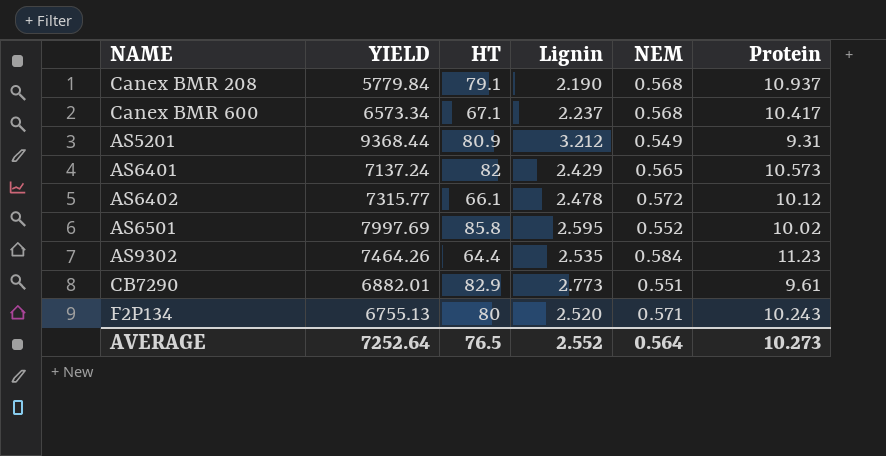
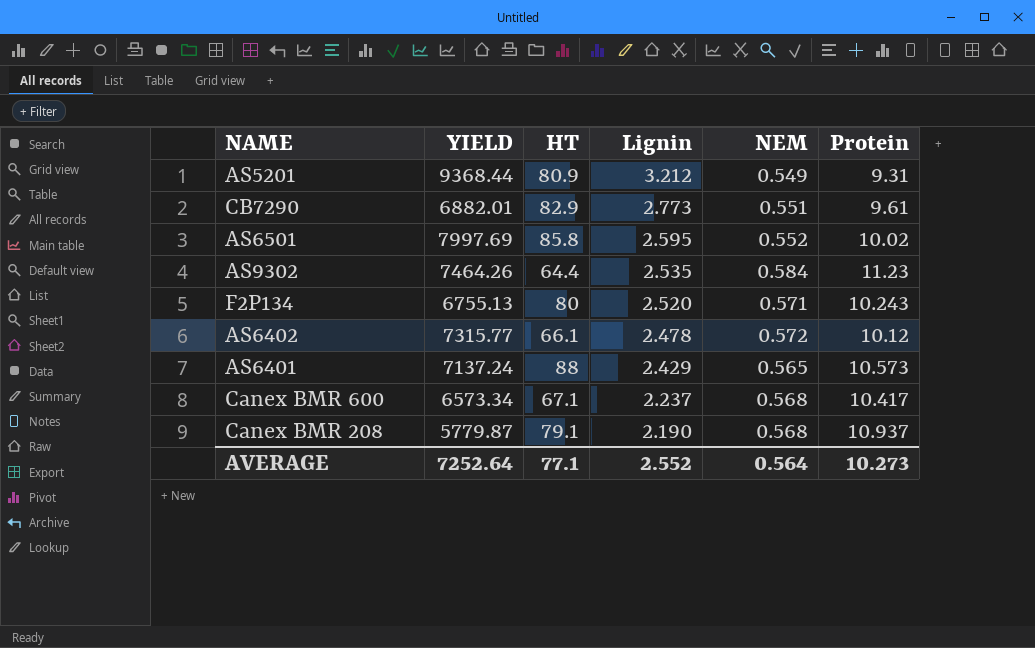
row order: none -> Lignin descending
AS6401 | HT: 82 -> 88
Canex BMR 208 | YIELD: 5779.84 -> 5779.87
AVERAGE | HT: 76.5 -> 77.1

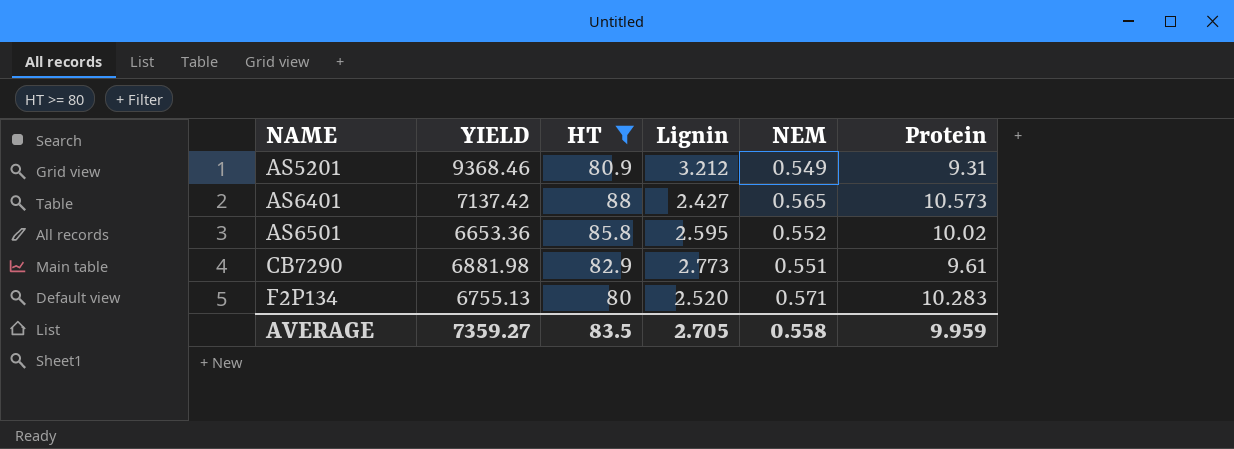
filter: none -> HT >= 80
row order: Lignin descending -> NAME ascending
AS5201 | YIELD: 9368.44 -> 9368.46
AS6401 | YIELD: 7137.24 -> 7137.42
AS6401 | Lignin: 2.429 -> 2.427
AS6501 | YIELD: 7997.69 -> 6653.36
CB7290 | YIELD: 6882.01 -> 6881.98
F2P134 | Protein: 10.243 -> 10.283
AVERAGE | YIELD: 7252.64 -> 7359.27
AVERAGE | HT: 77.1 -> 83.5
AVERAGE | Lignin: 2.552 -> 2.705
AVERAGE | NEM: 0.564 -> 0.558
AVERAGE | Protein: 10.273 -> 9.959

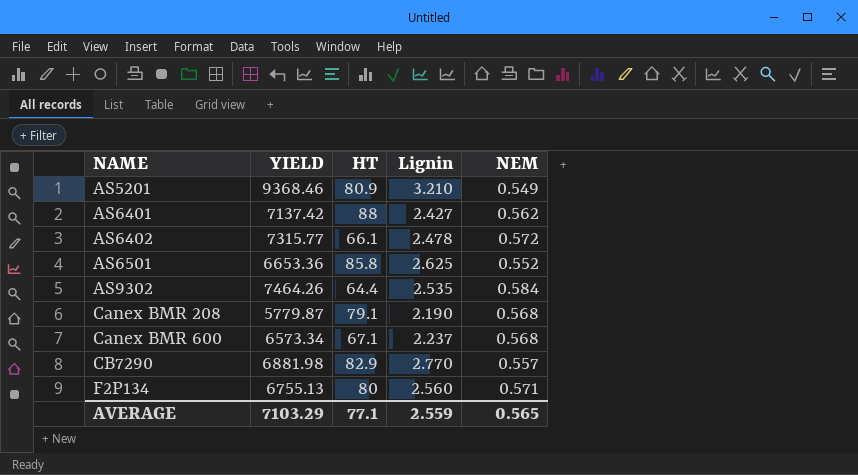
filter: HT >= 80 -> none
column Protein | position: 6 -> none
AS5201 | Lignin: 3.212 -> 3.210
AS6401 | NEM: 0.565 -> 0.562
AS6501 | Lignin: 2.595 -> 2.625
CB7290 | Lignin: 2.773 -> 2.770
CB7290 | NEM: 0.551 -> 0.557
F2P134 | Lignin: 2.520 -> 2.560
AVERAGE | YIELD: 7359.27 -> 7103.29
AVERAGE | HT: 83.5 -> 77.1
AVERAGE | Lignin: 2.705 -> 2.559
AVERAGE | NEM: 0.558 -> 0.565

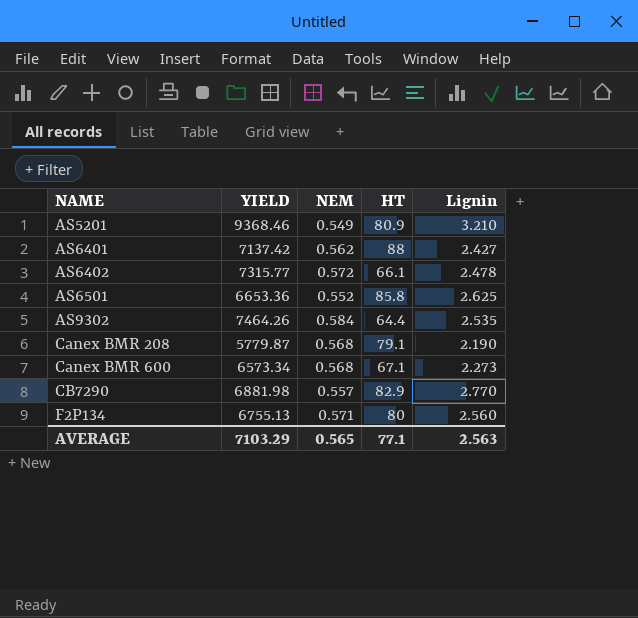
column NEM | position: 5 -> 3
Canex BMR 600 | Lignin: 2.237 -> 2.273
AVERAGE | Lignin: 2.559 -> 2.563

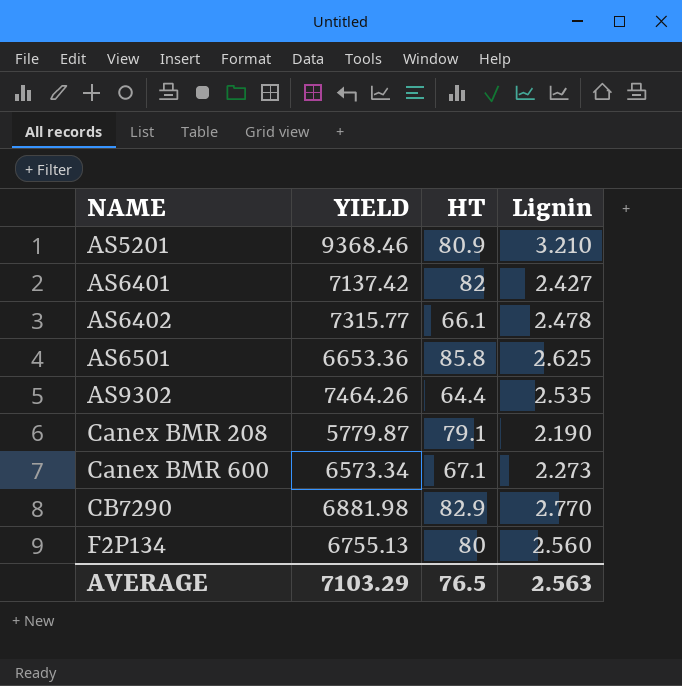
column NEM | position: 3 -> none
AS6401 | HT: 88 -> 82
AVERAGE | HT: 77.1 -> 76.5

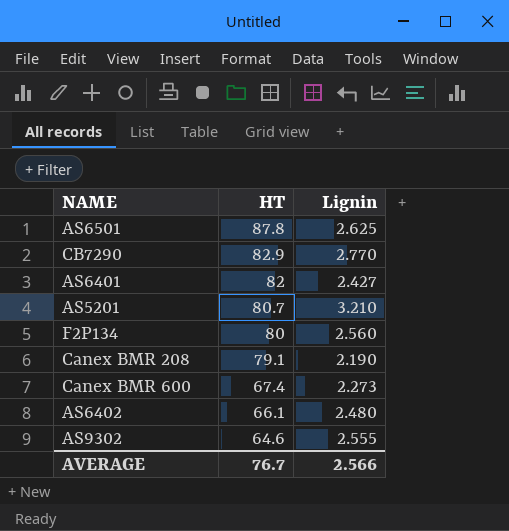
row order: NAME ascending -> HT descending
column YIELD | position: 2 -> none
AS6501 | HT: 85.8 -> 87.8
AS5201 | HT: 80.9 -> 80.7
Canex BMR 600 | HT: 67.1 -> 67.4
AS6402 | Lignin: 2.478 -> 2.480
AS9302 | HT: 64.4 -> 64.6
AS9302 | Lignin: 2.535 -> 2.555
AVERAGE | HT: 76.5 -> 76.7
AVERAGE | Lignin: 2.563 -> 2.566

